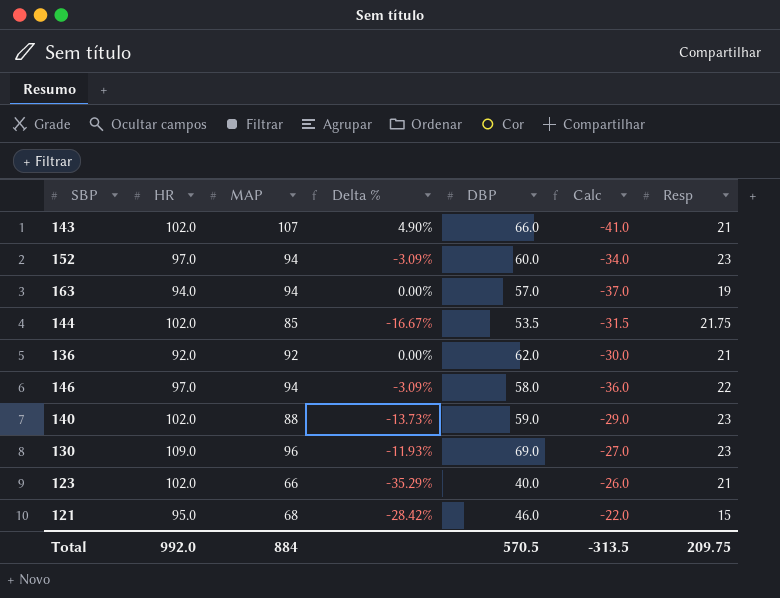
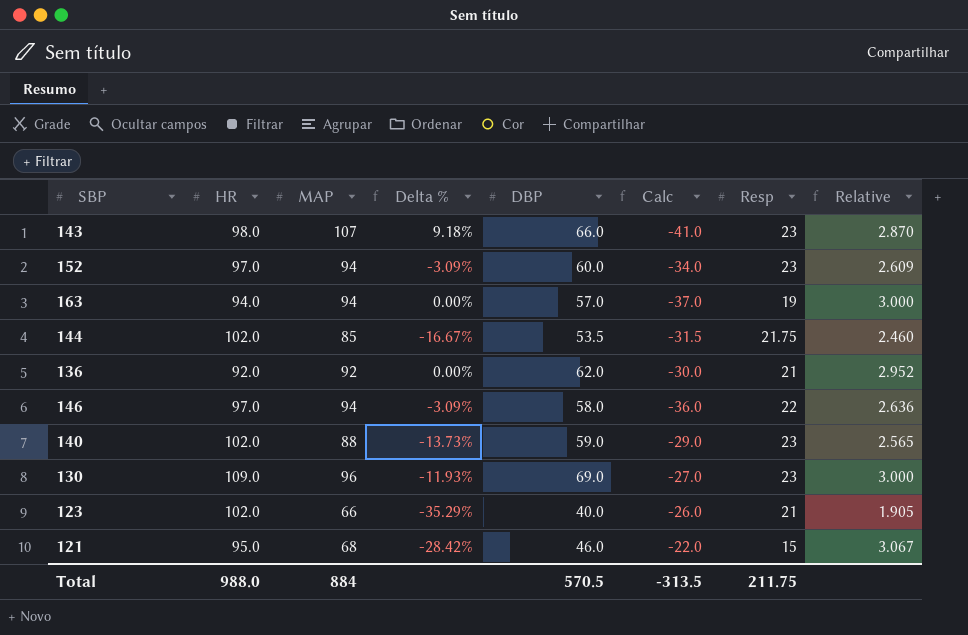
column Relative | formula: none -> [DBP] / [Resp]
143 | HR: 102.0 -> 98.0
143 | Delta %: 4.90% -> 9.18%
143 | Resp: 21 -> 23
Total | HR: 992.0 -> 988.0
Total | Resp: 209.75 -> 211.75

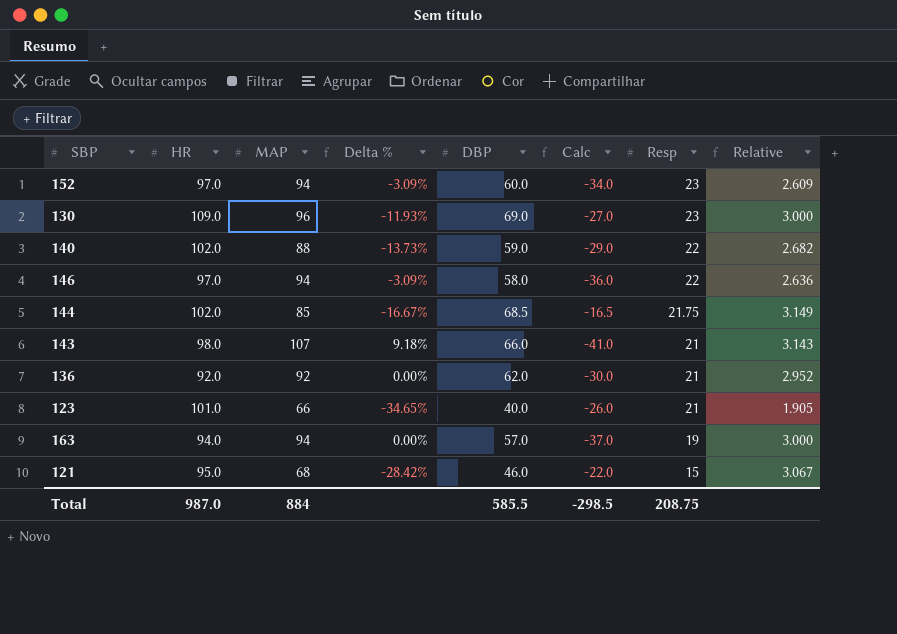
row order: none -> Resp descending
140 | Resp: 23 -> 22
140 | Relative: 2.565 -> 2.682
144 | DBP: 53.5 -> 68.5
144 | Calc: -31.5 -> -16.5
144 | Relative: 2.460 -> 3.149
143 | Resp: 23 -> 21
143 | Relative: 2.870 -> 3.143
123 | HR: 102.0 -> 101.0
123 | Delta %: -35.29% -> -34.65%
Total | HR: 988.0 -> 987.0
Total | DBP: 570.5 -> 585.5
Total | Calc: -313.5 -> -298.5
Total | Resp: 211.75 -> 208.75

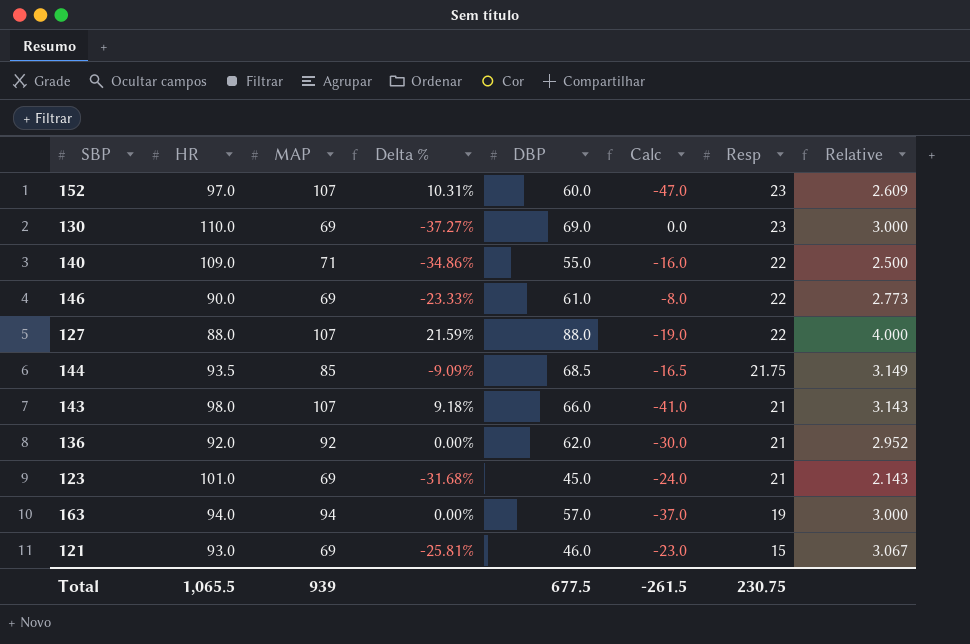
152 | MAP: 94 -> 107
152 | Delta %: -3.09% -> 10.31%
152 | Calc: -34.0 -> -47.0
130 | HR: 109.0 -> 110.0
130 | MAP: 96 -> 69
130 | Delta %: -11.93% -> -37.27%
130 | Calc: -27.0 -> 0.0
140 | HR: 102.0 -> 109.0
140 | MAP: 88 -> 71
140 | Delta %: -13.73% -> -34.86%
140 | DBP: 59.0 -> 55.0
140 | Calc: -29.0 -> -16.0
140 | Relative: 2.682 -> 2.500
146 | HR: 97.0 -> 90.0
146 | MAP: 94 -> 69
146 | Delta %: -3.09% -> -23.33%
146 | DBP: 58.0 -> 61.0
146 | Calc: -36.0 -> -8.0
146 | Relative: 2.636 -> 2.773
row 127: none -> 88.0 | 107 | 21.59% | 88.0 | -19.0 | 22 | 4.000
144 | HR: 102.0 -> 93.5
144 | Delta %: -16.67% -> -9.09%
123 | MAP: 66 -> 69
123 | Delta %: -34.65% -> -31.68%
123 | DBP: 40.0 -> 45.0
123 | Calc: -26.0 -> -24.0
123 | Relative: 1.905 -> 2.143
121 | HR: 95.0 -> 93.0
121 | MAP: 68 -> 69
121 | Delta %: -28.42% -> -25.81%
121 | Calc: -22.0 -> -23.0
Total | HR: 987.0 -> 1,065.5
Total | MAP: 884 -> 939
Total | DBP: 585.5 -> 677.5
Total | Calc: -298.5 -> -261.5
Total | Resp: 208.75 -> 230.75

